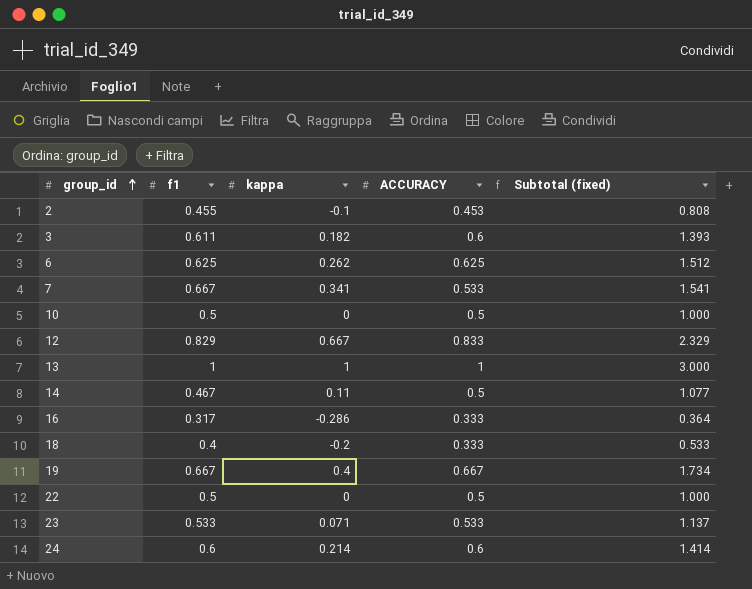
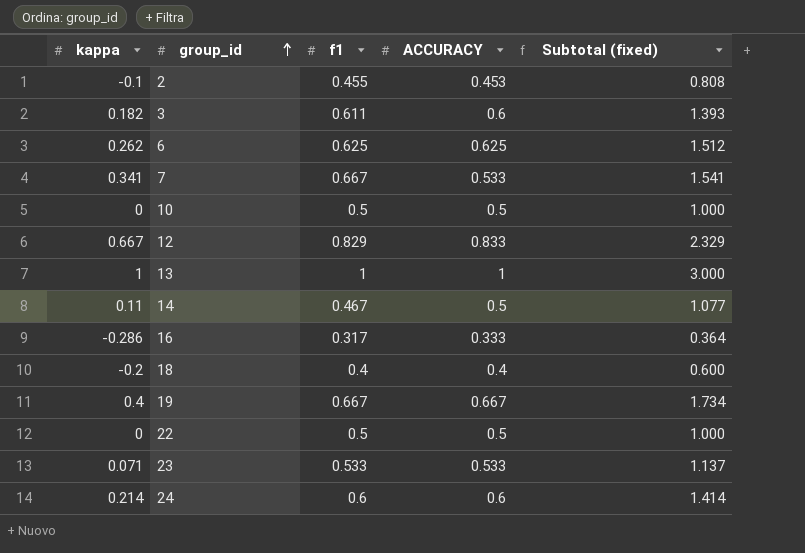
column kappa | position: 3 -> 1
18 | ACCURACY: 0.333 -> 0.4
18 | Subtotal (fixed): 0.533 -> 0.600

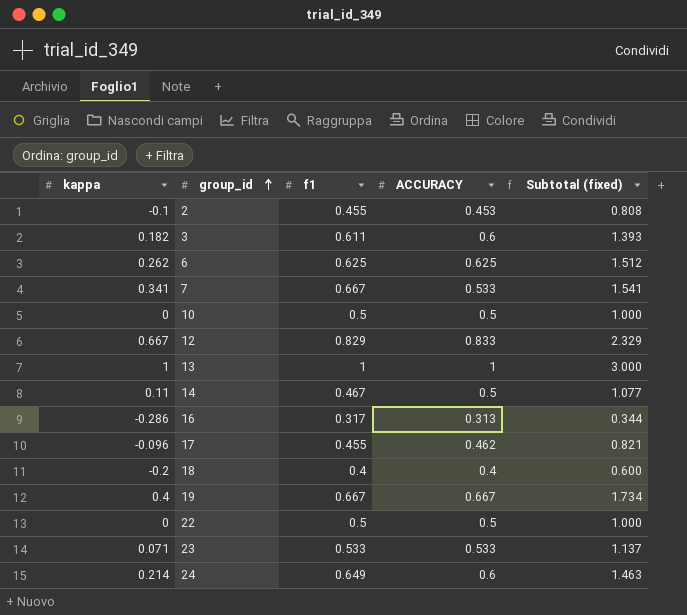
16 | ACCURACY: 0.333 -> 0.313
16 | Subtotal (fixed): 0.364 -> 0.344
row 17: none -> -0.096 | 0.455 | 0.462 | 0.821
24 | f1: 0.6 -> 0.649
24 | Subtotal (fixed): 1.414 -> 1.463

